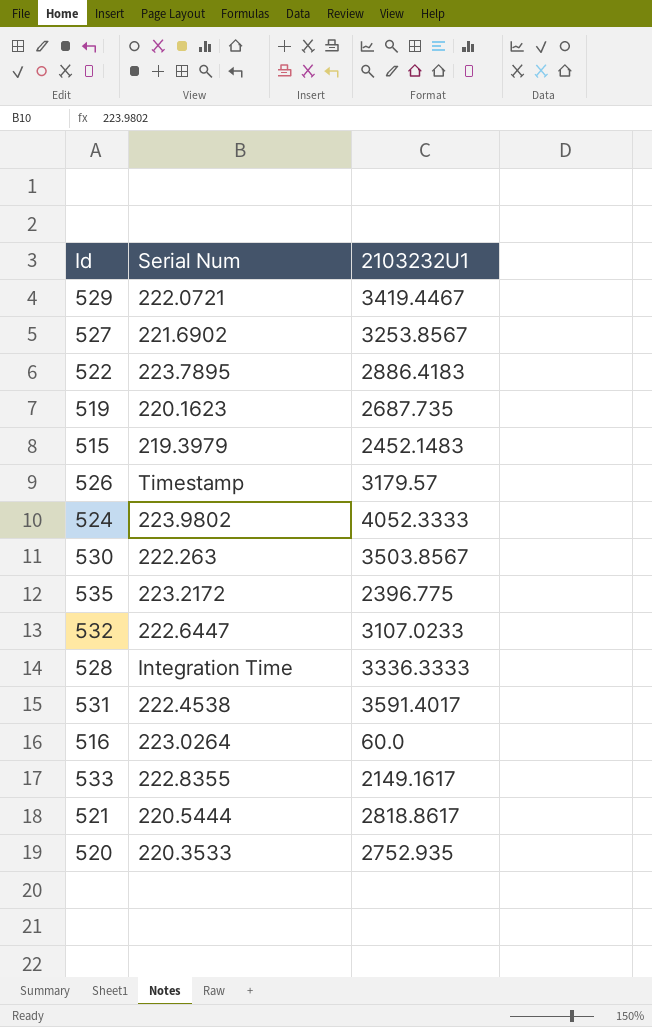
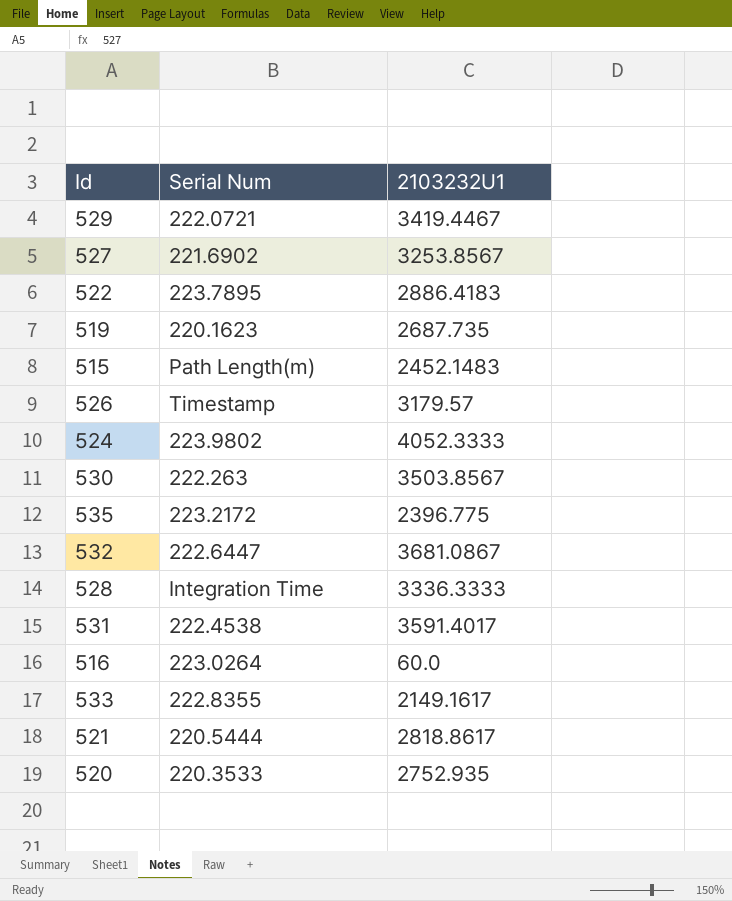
515 | Serial Num: 219.3979 -> Path Length(m)
532 | 2103232U1: 3107.0233 -> 3681.0867

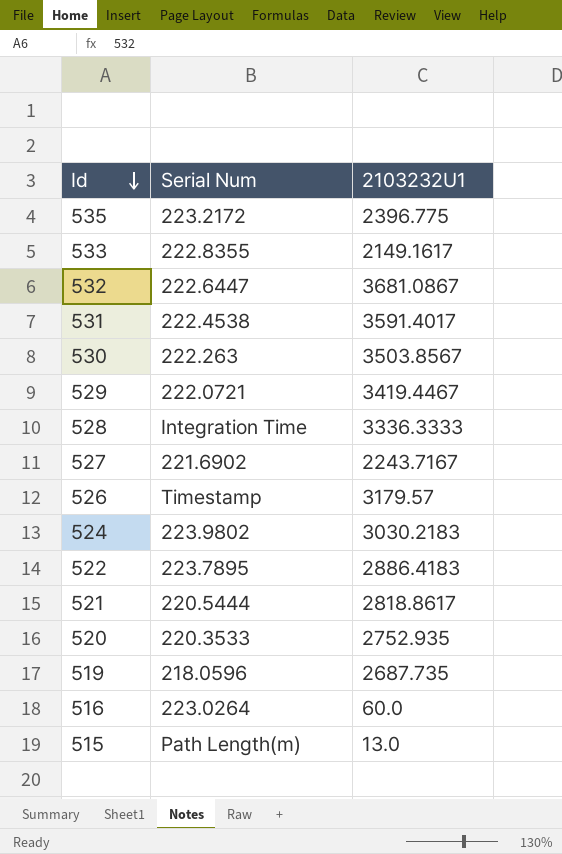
row order: none -> Id descending
527 | 2103232U1: 3253.8567 -> 2243.7167
524 | 2103232U1: 4052.3333 -> 3030.2183
519 | Serial Num: 220.1623 -> 218.0596
515 | 2103232U1: 2452.1483 -> 13.0

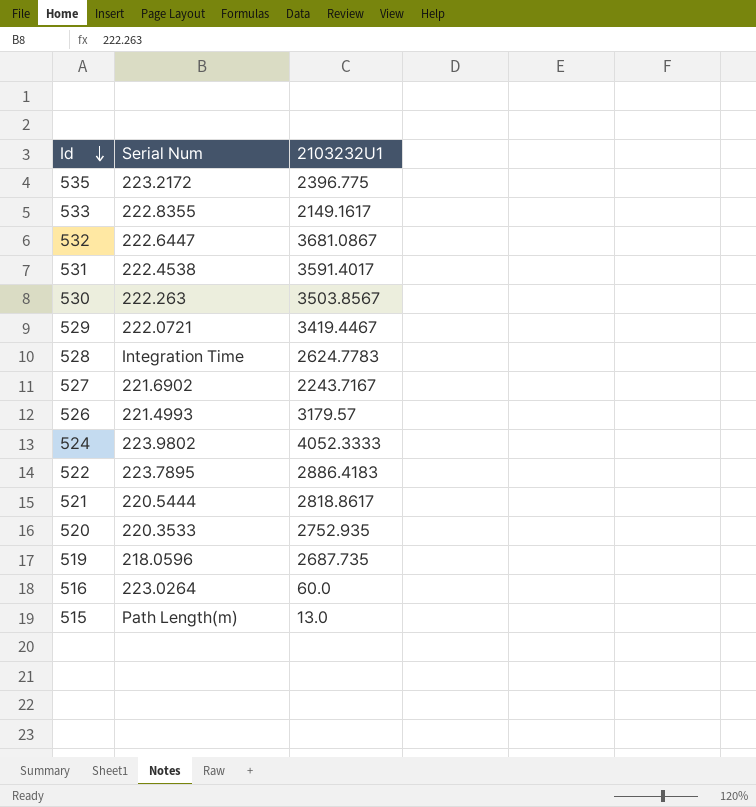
528 | 2103232U1: 3336.3333 -> 2624.7783
526 | Serial Num: Timestamp -> 221.4993
524 | 2103232U1: 3030.2183 -> 4052.3333

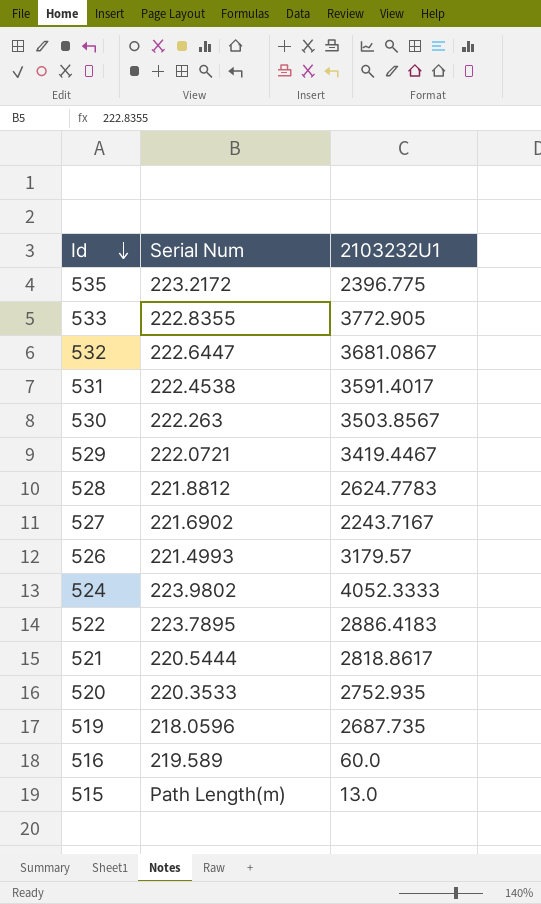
533 | 2103232U1: 2149.1617 -> 3772.905
528 | Serial Num: Integration Time -> 221.8812
516 | Serial Num: 223.0264 -> 219.589

